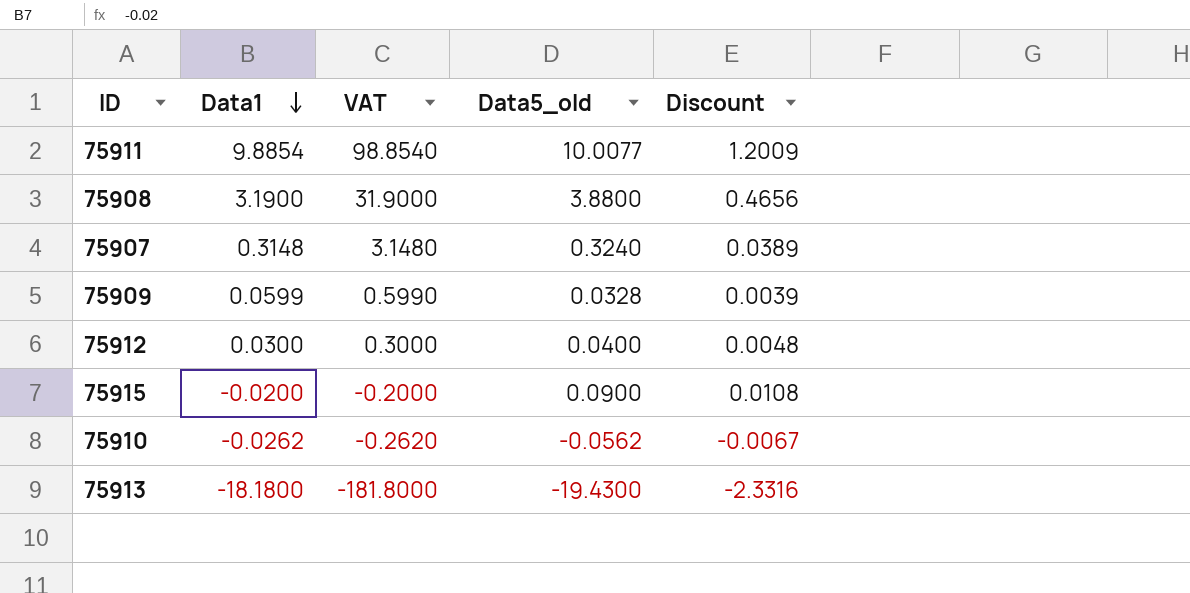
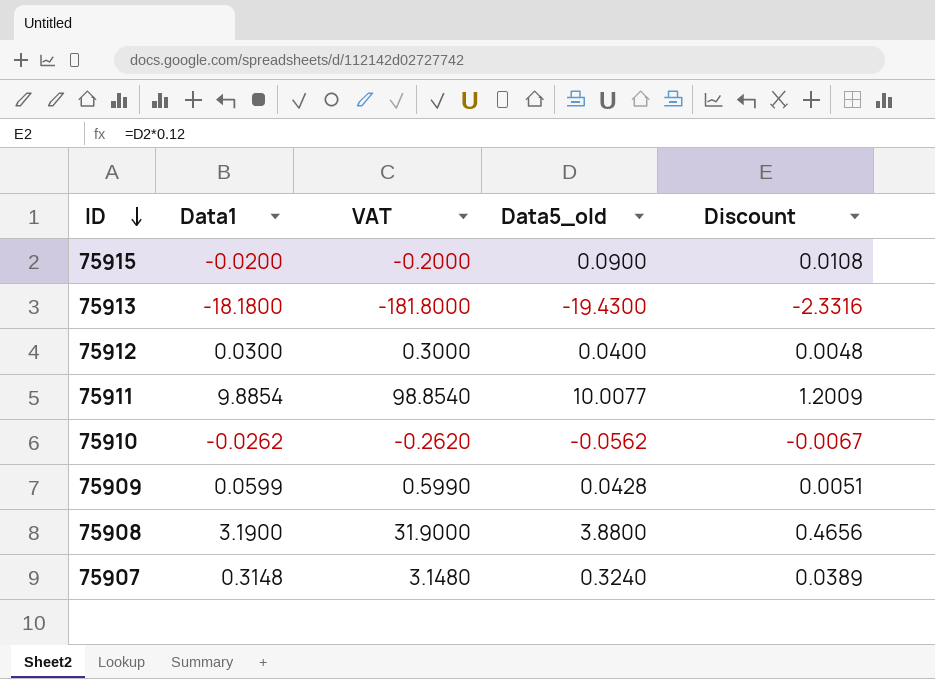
row order: Data1 descending -> ID descending
75909 | Data5_old: 0.0328 -> 0.0428
75909 | Discount: 0.0039 -> 0.0051

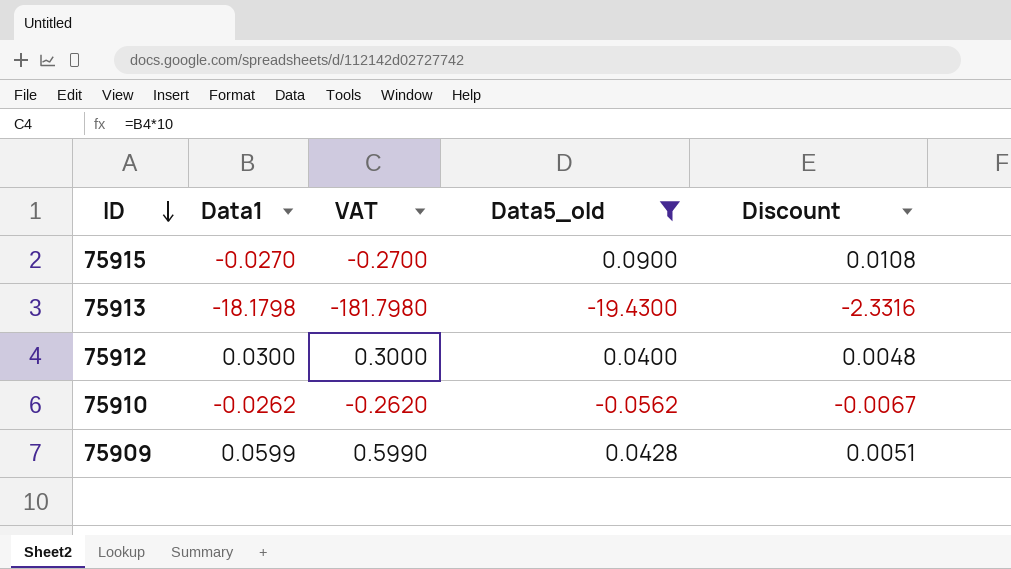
filter: none -> Data5_old <= 0.0900
75915 | Data1: -0.0200 -> -0.0270
75915 | VAT: -0.2000 -> -0.2700
75913 | Data1: -18.1800 -> -18.1798
75913 | VAT: -181.8000 -> -181.7980

